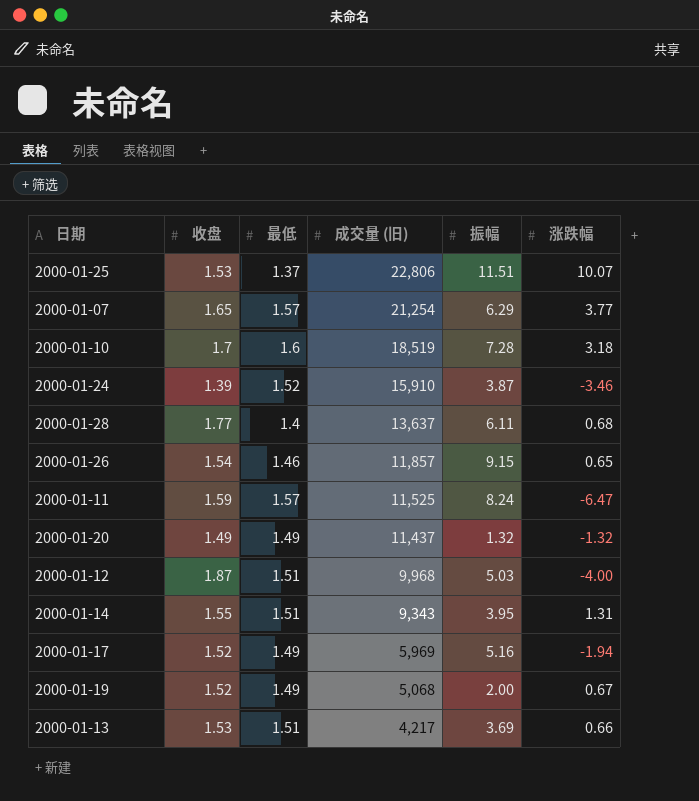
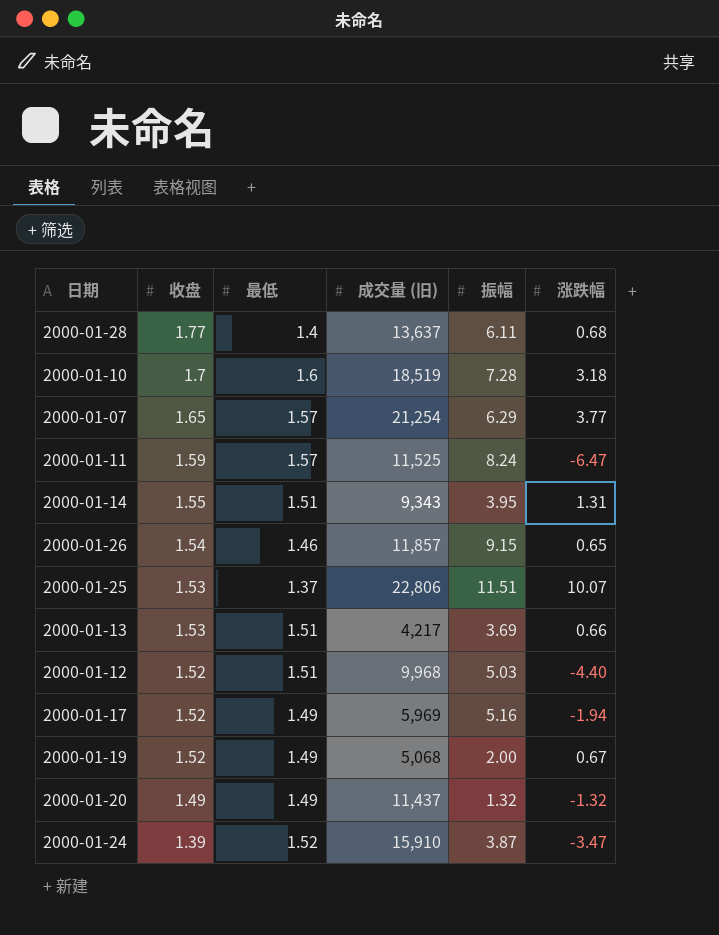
row order: 成交量 (旧) descending -> 收盘 descending
2000-01-12 | 收盘: 1.87 -> 1.52
2000-01-12 | 涨跌幅: -4.00 -> -4.40
2000-01-24 | 涨跌幅: -3.46 -> -3.47

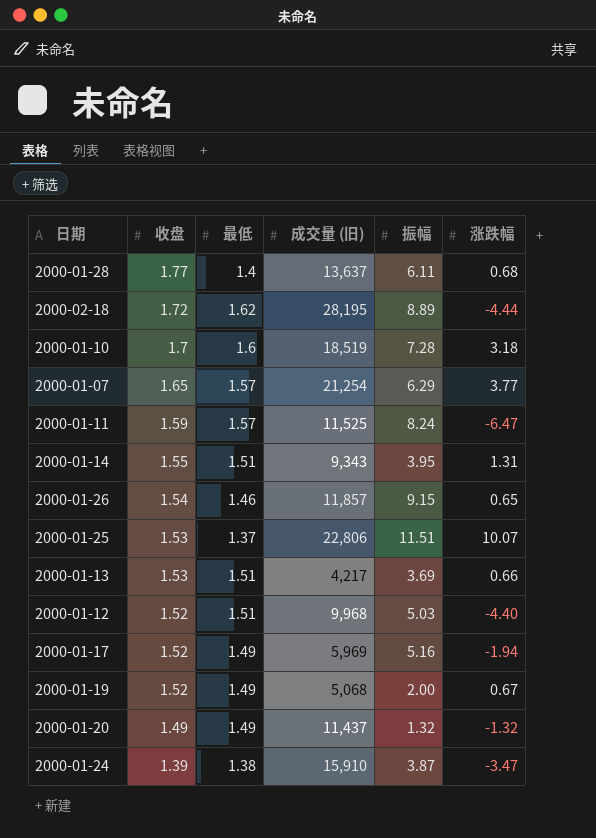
row 2000-02-18: none -> 1.72 | 1.62 | 28,195 | 8.89 | -4.44
2000-01-24 | 最低: 1.52 -> 1.38

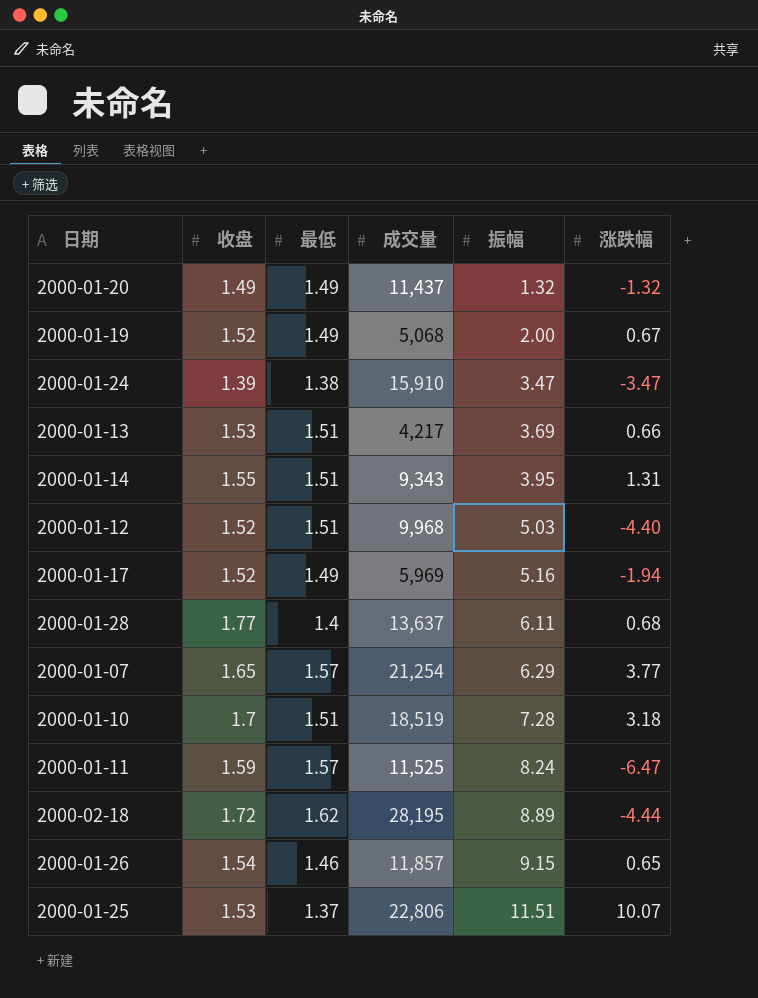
row order: 收盘 descending -> 振幅 ascending
column name: 成交量 (旧) -> 成交量
2000-01-24 | 振幅: 3.87 -> 3.47
2000-01-10 | 最低: 1.6 -> 1.51

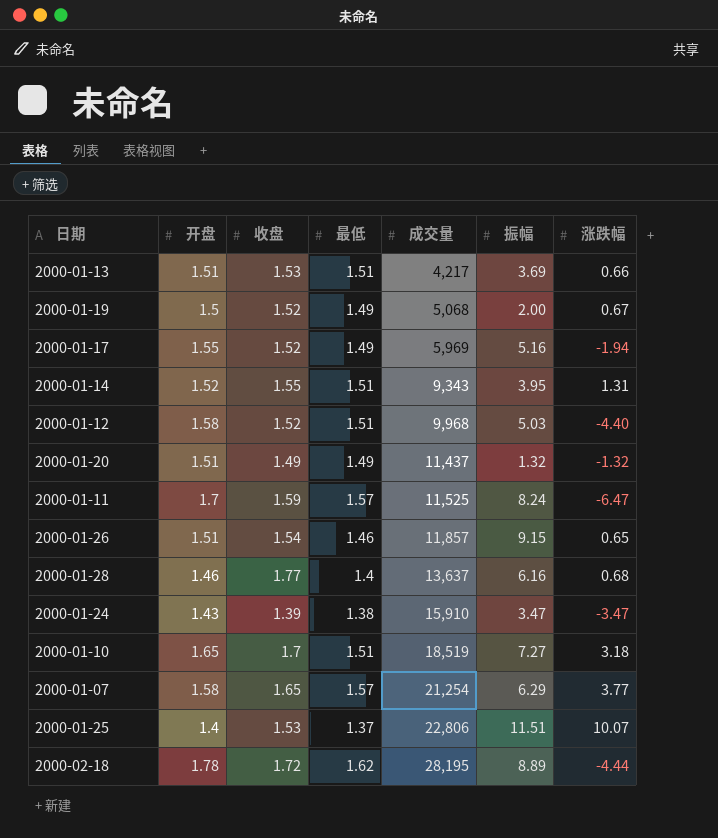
row order: 振幅 ascending -> 成交量 ascending
column 开盘 | position: none -> 2
2000-01-28 | 振幅: 6.11 -> 6.16
2000-01-10 | 振幅: 7.28 -> 7.27

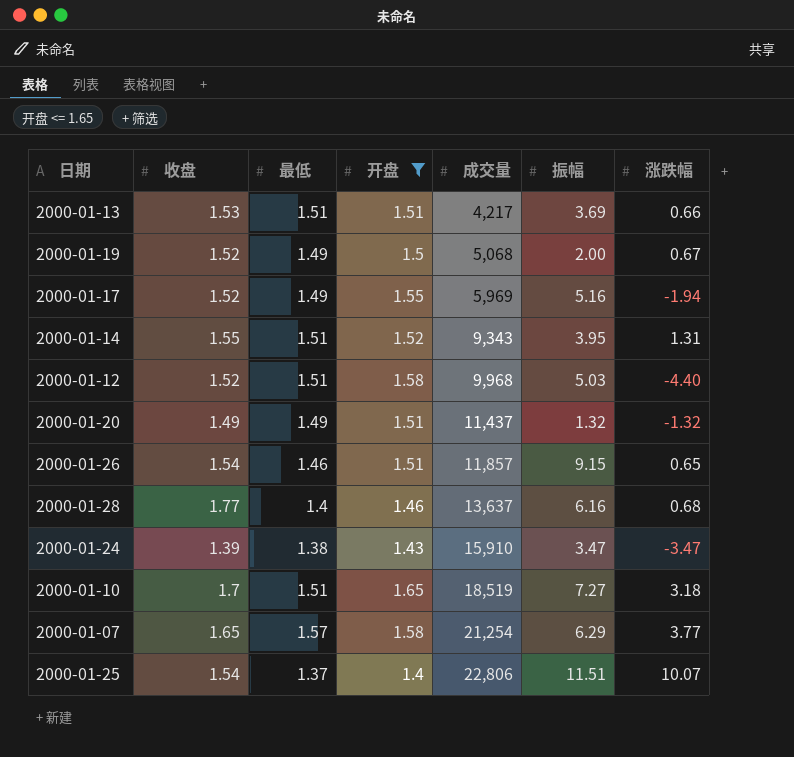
filter: none -> 开盘 <= 1.65
column 开盘 | position: 2 -> 4
2000-01-25 | 收盘: 1.53 -> 1.54

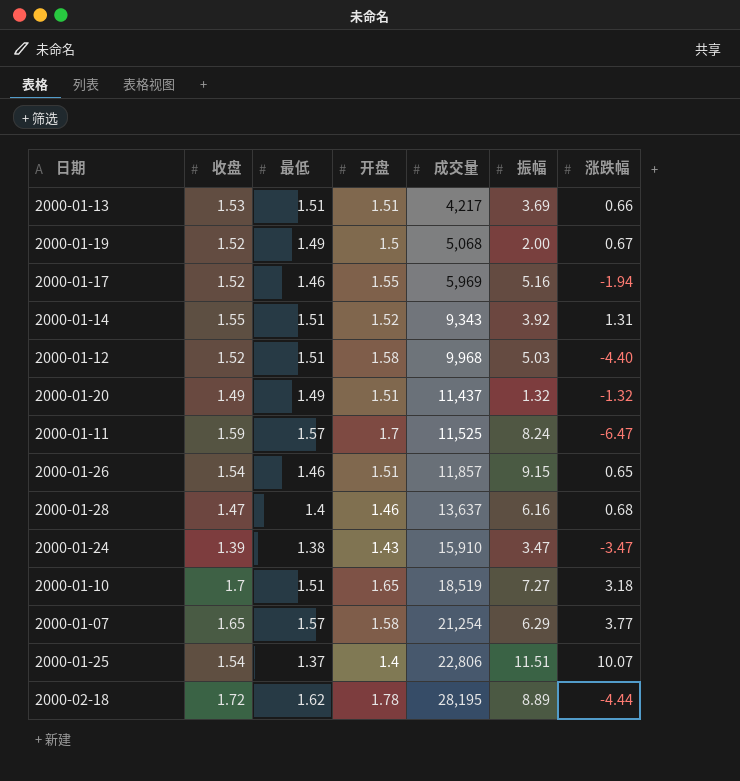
filter: 开盘 <= 1.65 -> none
2000-01-17 | 最低: 1.49 -> 1.46
2000-01-14 | 振幅: 3.95 -> 3.92
2000-01-28 | 收盘: 1.77 -> 1.47

